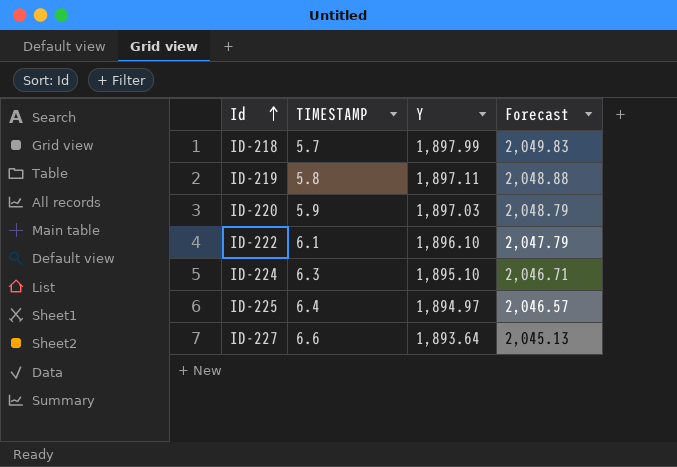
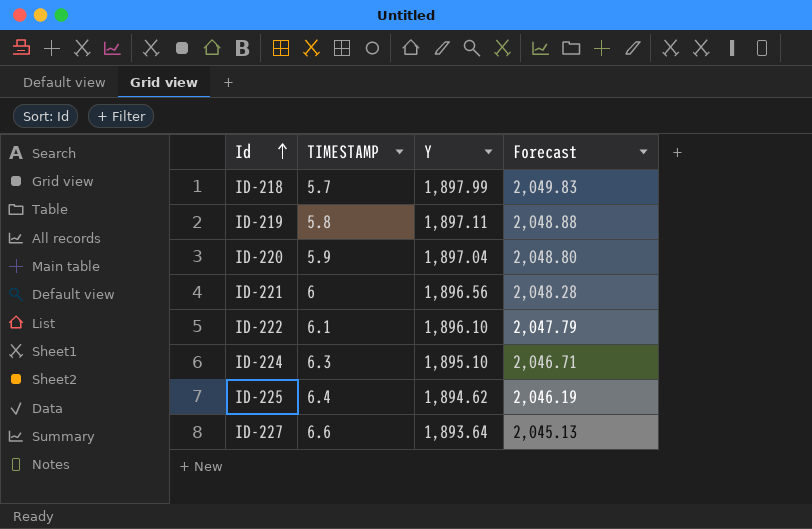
ID-220 | Y: 1,897.03 -> 1,897.04
ID-220 | Forecast: 2,048.79 -> 2,048.80
row ID-221: none -> 6 | 1,896.56 | 2,048.28
ID-225 | Y: 1,894.97 -> 1,894.62
ID-225 | Forecast: 2,046.57 -> 2,046.19

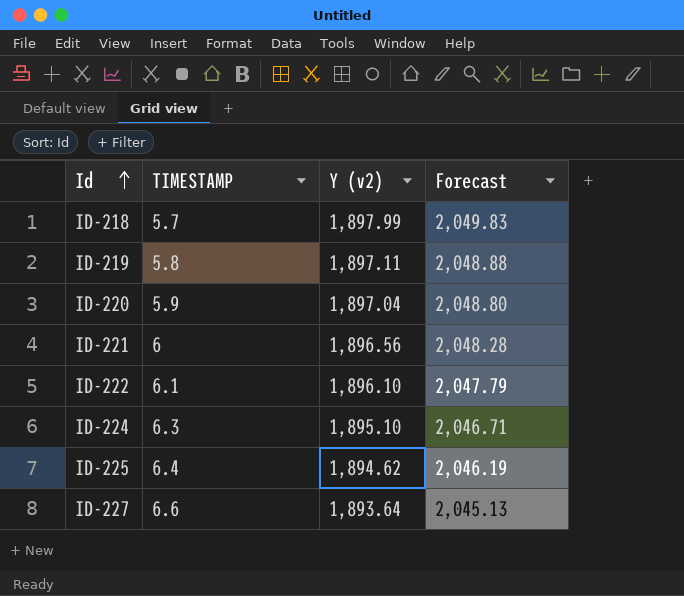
column name: Y -> Y (v2)

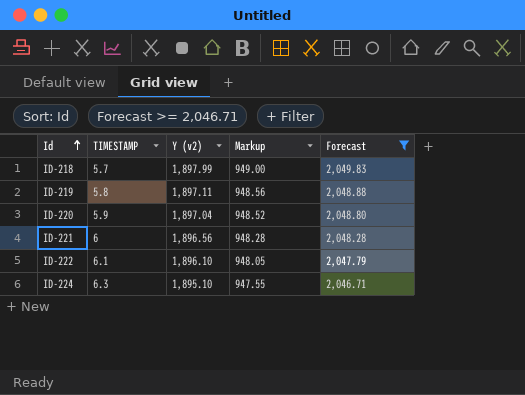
filter: none -> Forecast >= 2,046.71
column Markup | formula: none -> [Y (v2)] * 0.5

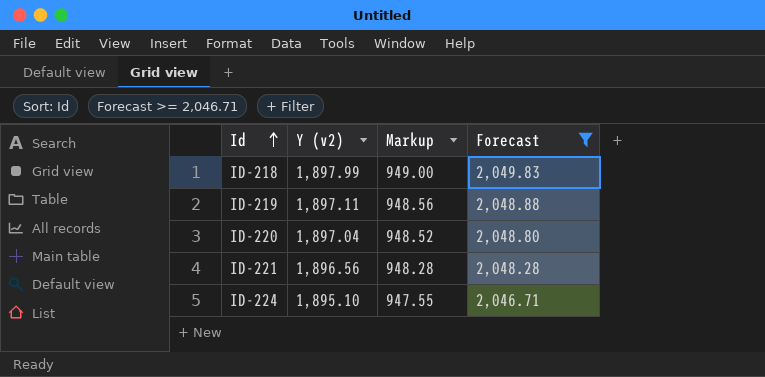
column TIMESTAMP | position: 2 -> none
row ID-222: 6.1 | 1,896.10 | 948.05 | 2,047.79 -> none

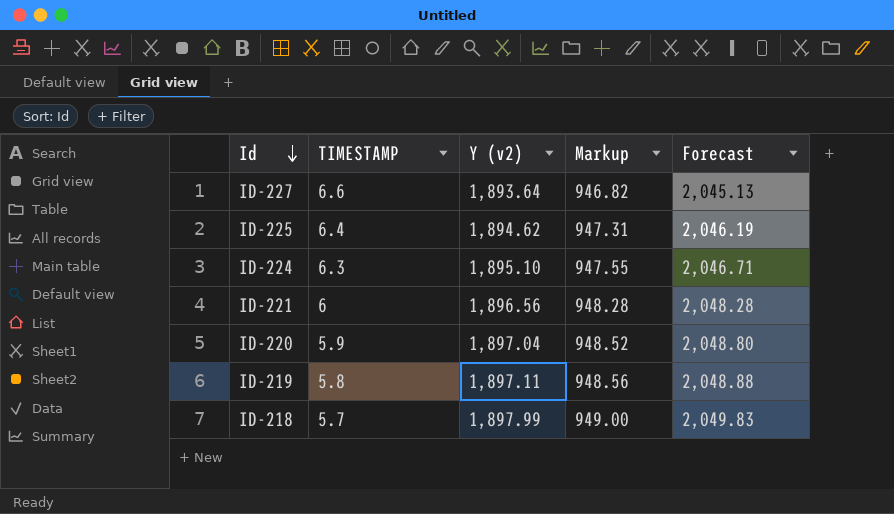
filter: Forecast >= 2,046.71 -> none
row order: Id ascending -> Id descending
column TIMESTAMP | position: none -> 2

